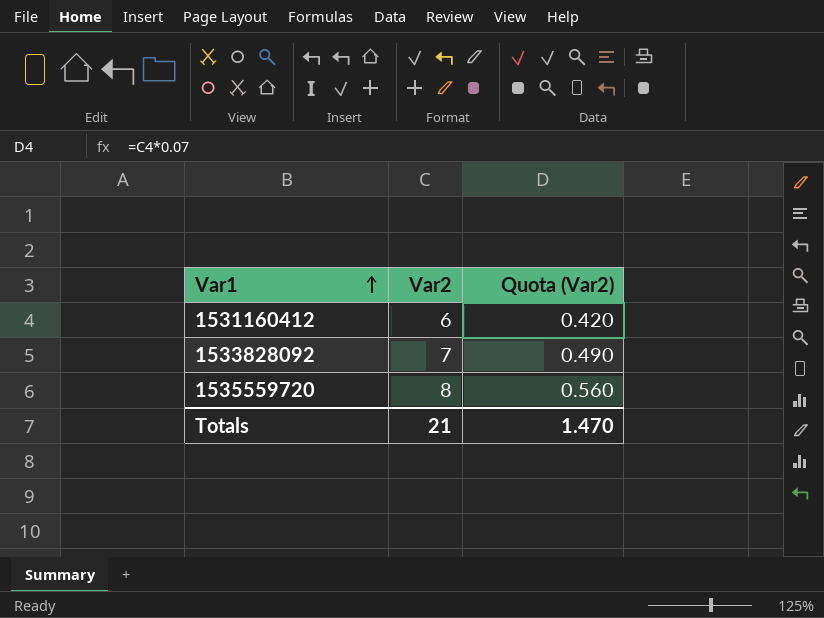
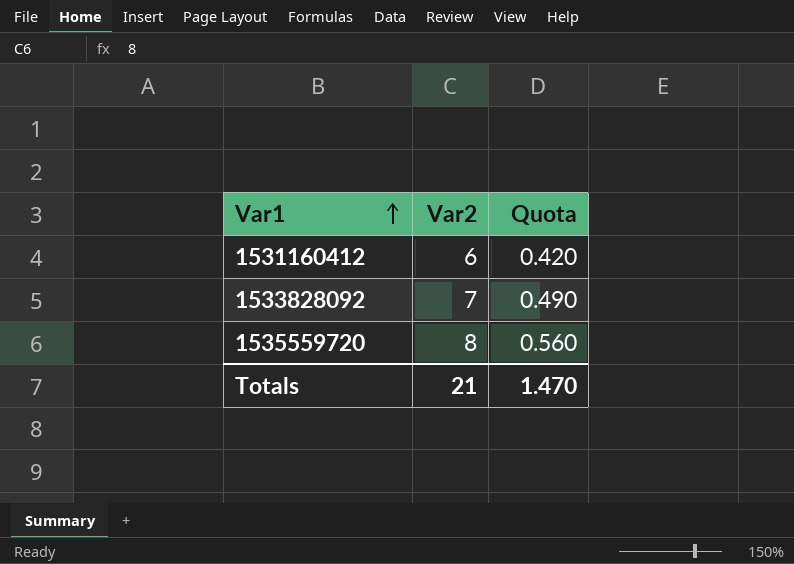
column name: Quota (Var2) -> Quota

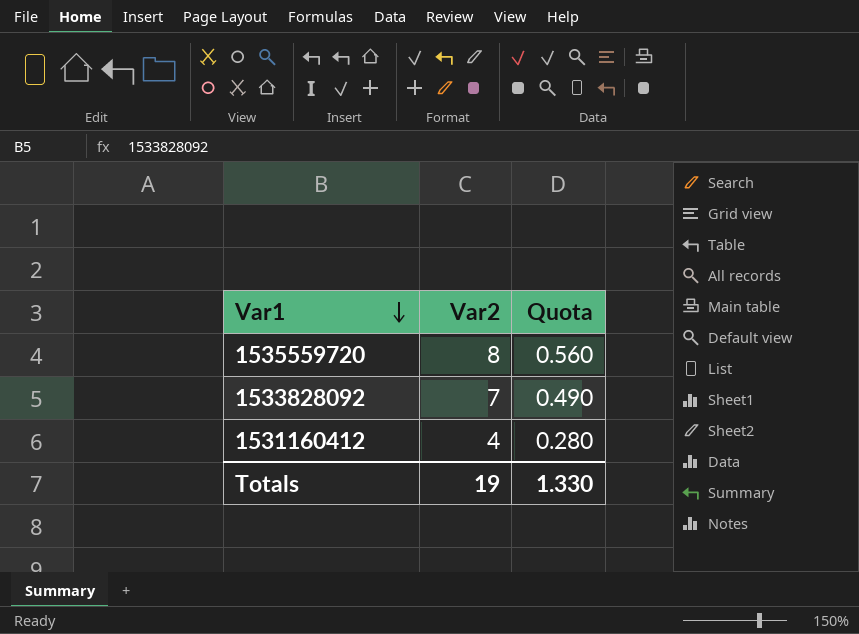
row order: Var1 ascending -> Var1 descending
1531160412 | Var2: 6 -> 4
1531160412 | Quota: 0.420 -> 0.280
Totals | Var2: 21 -> 19
Totals | Quota: 1.470 -> 1.330

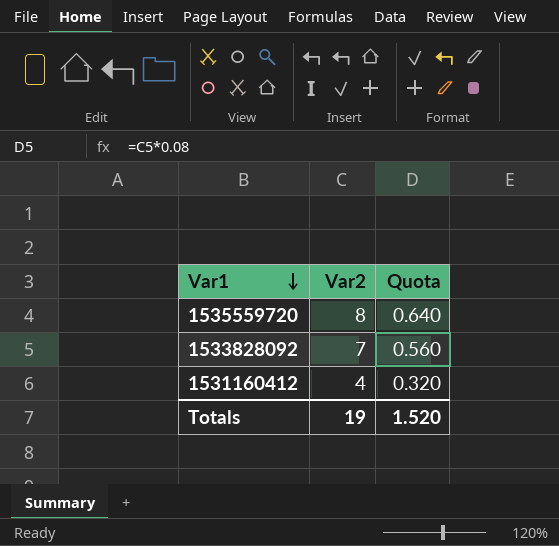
column Quota | formula: [Var2] * 0.07 -> [Var2] * 0.08
Totals | Quota: 1.330 -> 1.520

